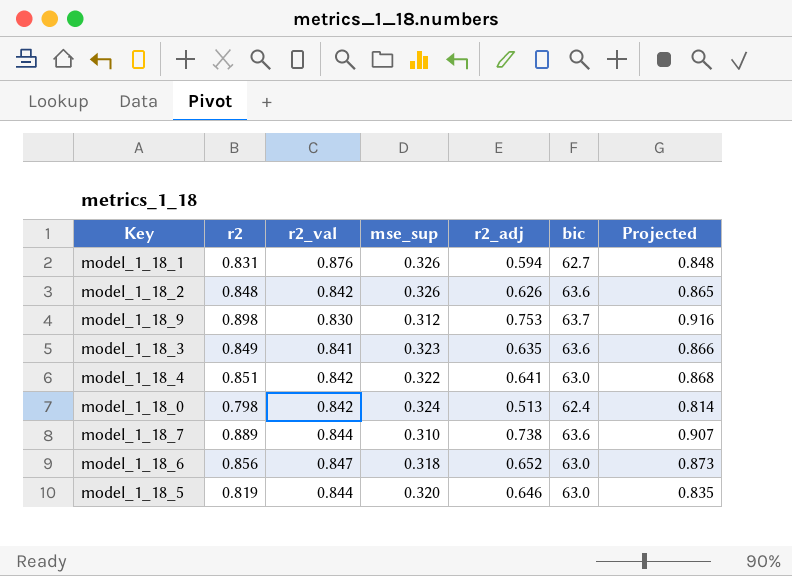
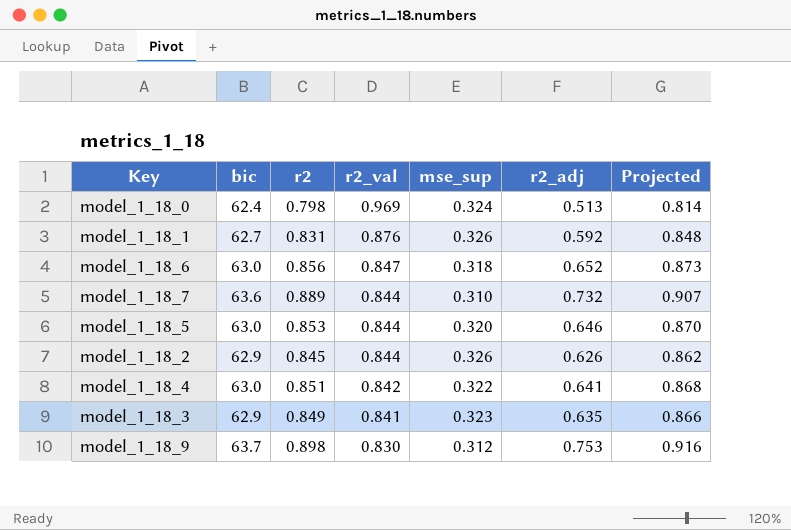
row order: none -> r2_val descending
column bic | position: 6 -> 2
model_1_18_0 | r2_val: 0.842 -> 0.969
model_1_18_1 | r2_adj: 0.594 -> 0.592
model_1_18_7 | r2_adj: 0.738 -> 0.732
model_1_18_5 | r2: 0.819 -> 0.853
model_1_18_5 | Projected: 0.835 -> 0.870
model_1_18_2 | bic: 63.6 -> 62.9
model_1_18_2 | r2: 0.848 -> 0.845
model_1_18_2 | r2_val: 0.842 -> 0.844
model_1_18_2 | Projected: 0.865 -> 0.862
model_1_18_3 | bic: 63.6 -> 62.9

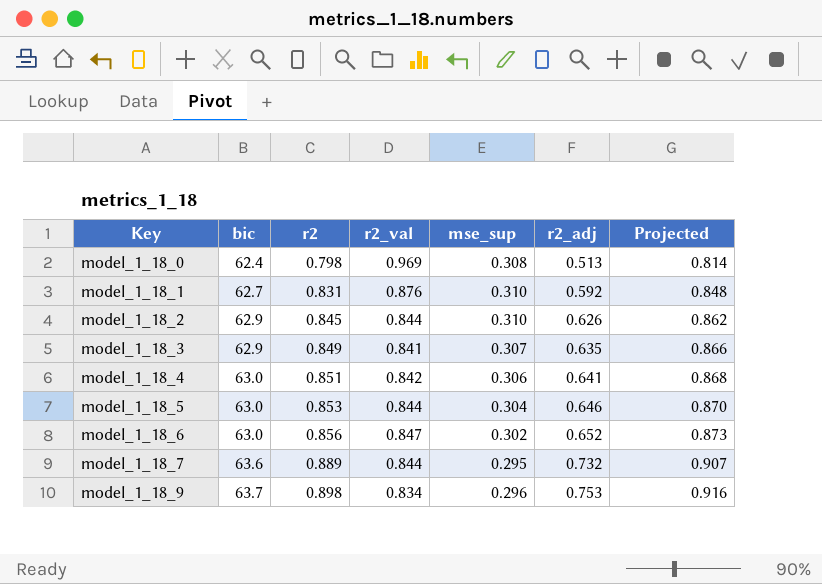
row order: r2_val descending -> Key ascending
model_1_18_0 | mse_sup: 0.324 -> 0.308
model_1_18_1 | mse_sup: 0.326 -> 0.310
model_1_18_2 | mse_sup: 0.326 -> 0.310
model_1_18_3 | mse_sup: 0.323 -> 0.307
model_1_18_4 | mse_sup: 0.322 -> 0.306
model_1_18_5 | mse_sup: 0.320 -> 0.304
model_1_18_6 | mse_sup: 0.318 -> 0.302
model_1_18_7 | mse_sup: 0.310 -> 0.295
model_1_18_9 | r2_val: 0.830 -> 0.834
model_1_18_9 | mse_sup: 0.312 -> 0.296

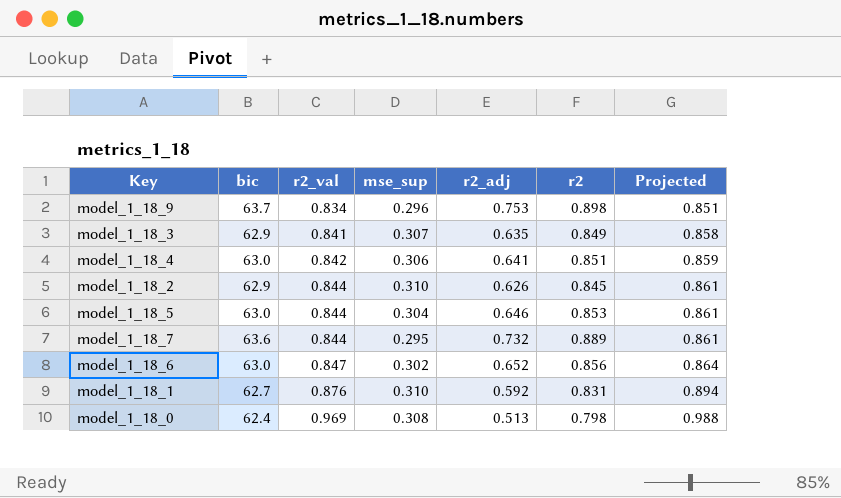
row order: Key ascending -> r2_val ascending
column r2 | position: 3 -> 6
column Projected | formula: [r2] * 1.02 -> [r2_val] * 1.02

